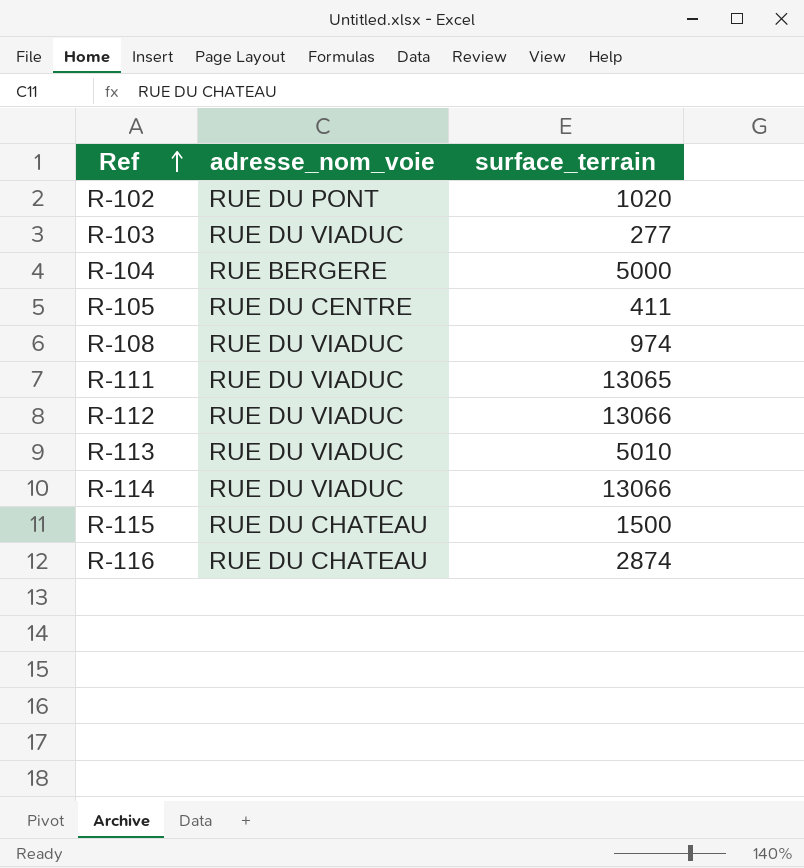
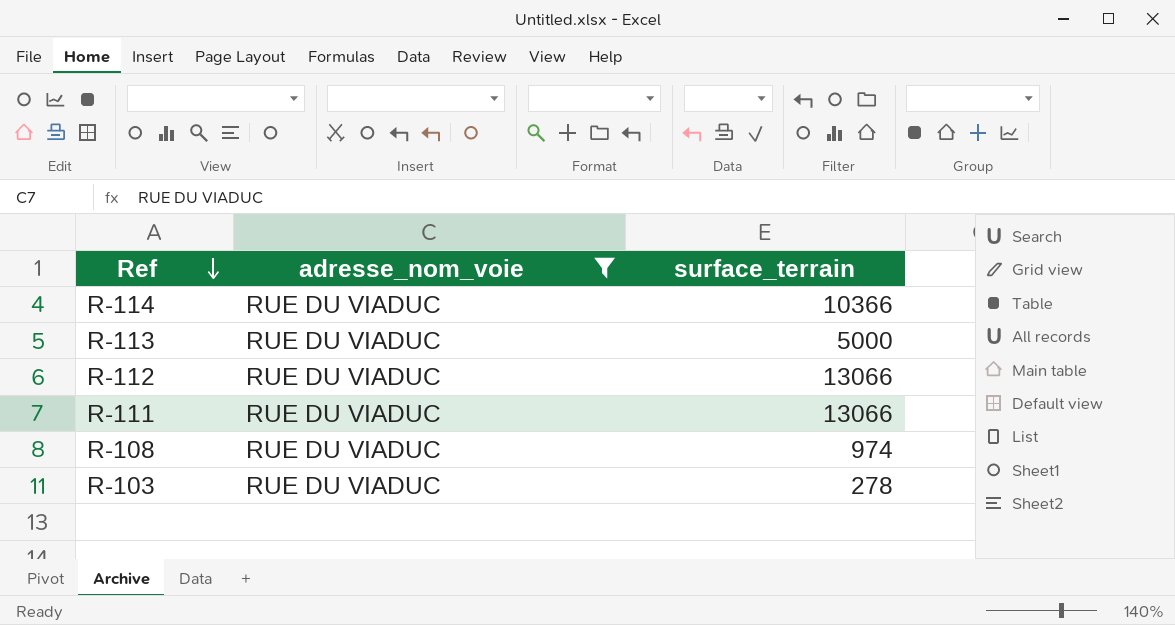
filter: none -> adresse_nom_voie = RUE DU VIADUC
row order: Ref ascending -> Ref descending
R-114 | surface_terrain: 13066 -> 10366
R-113 | surface_terrain: 5010 -> 5000
R-111 | surface_terrain: 13065 -> 13066
R-103 | surface_terrain: 277 -> 278

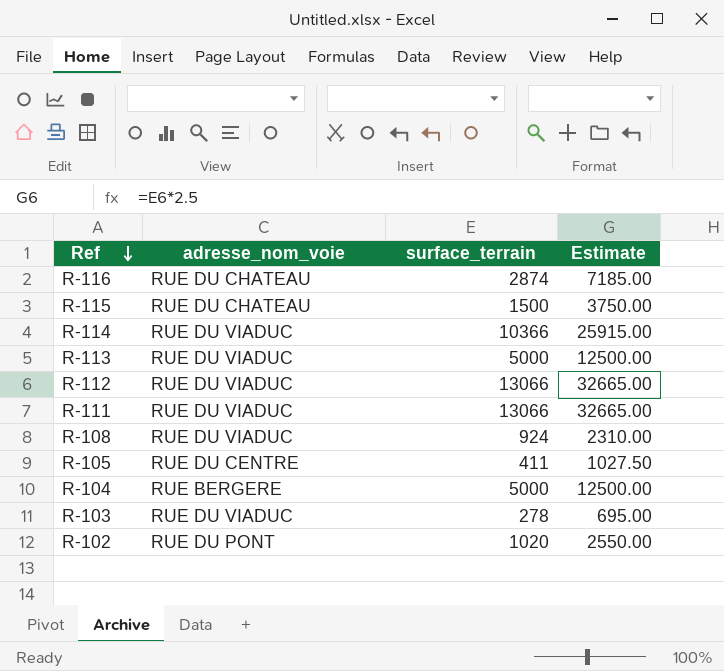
filter: adresse_nom_voie = RUE DU VIADUC -> none
column Estimate | formula: none -> [surface_terrain] * 2.5
R-108 | surface_terrain: 974 -> 924

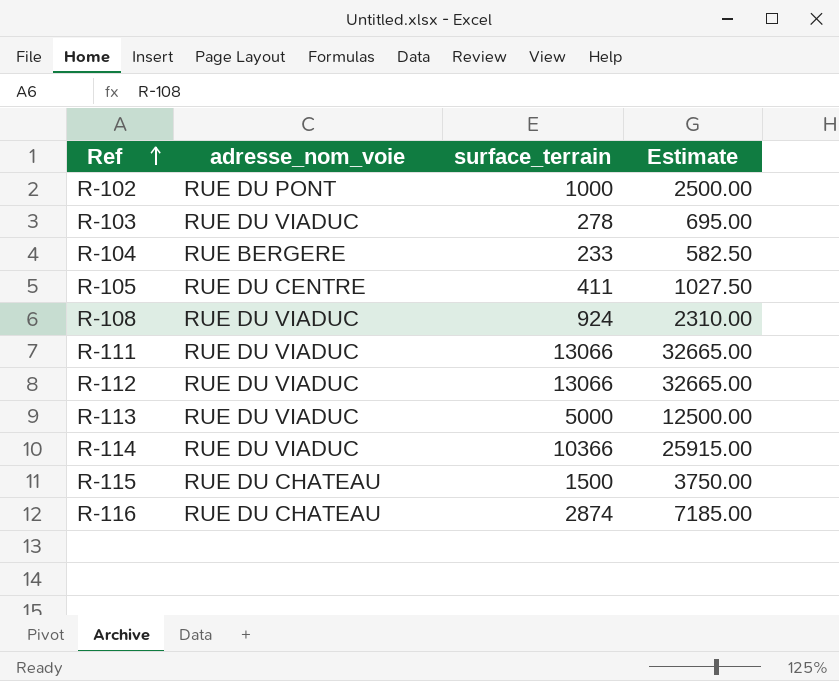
row order: Ref descending -> Ref ascending
R-102 | surface_terrain: 1020 -> 1000
R-102 | Estimate: 2550.00 -> 2500.00
R-104 | surface_terrain: 5000 -> 233
R-104 | Estimate: 12500.00 -> 582.50

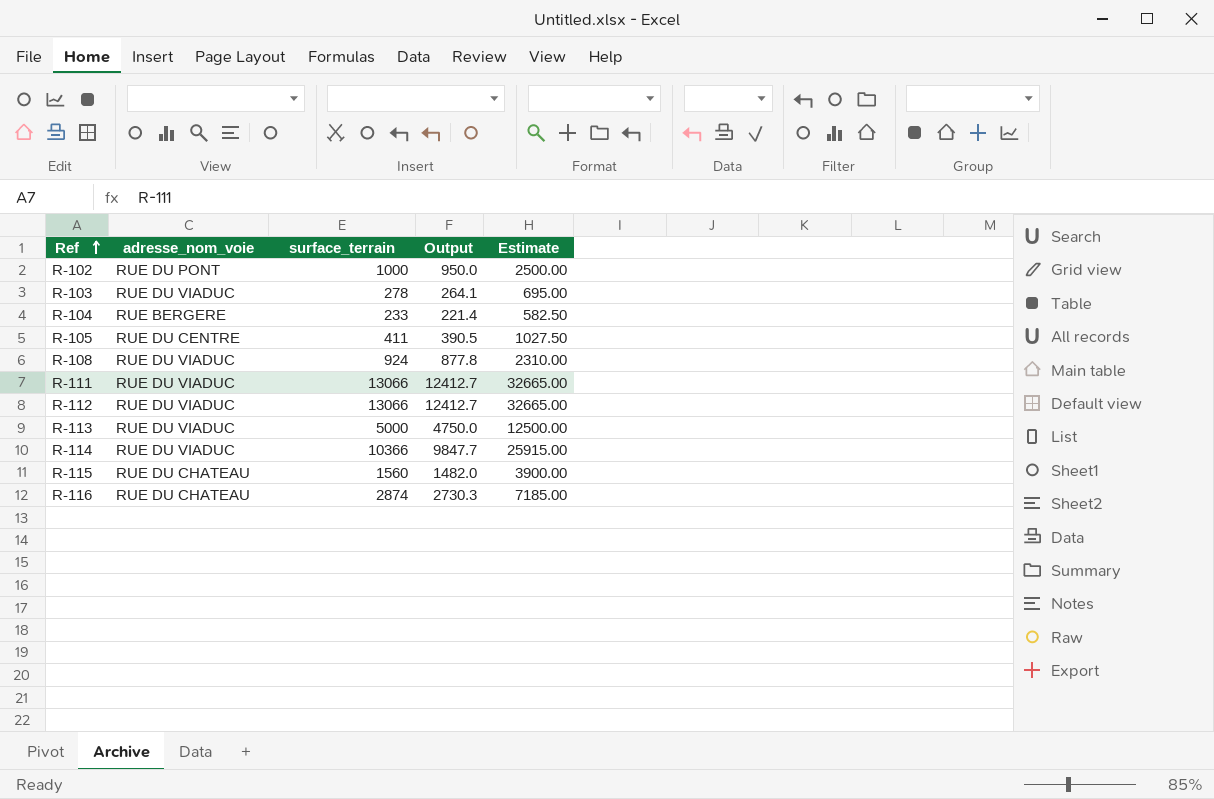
column Output | formula: none -> [surface_terrain] * 0.95
R-115 | surface_terrain: 1500 -> 1560
R-115 | Estimate: 3750.00 -> 3900.00

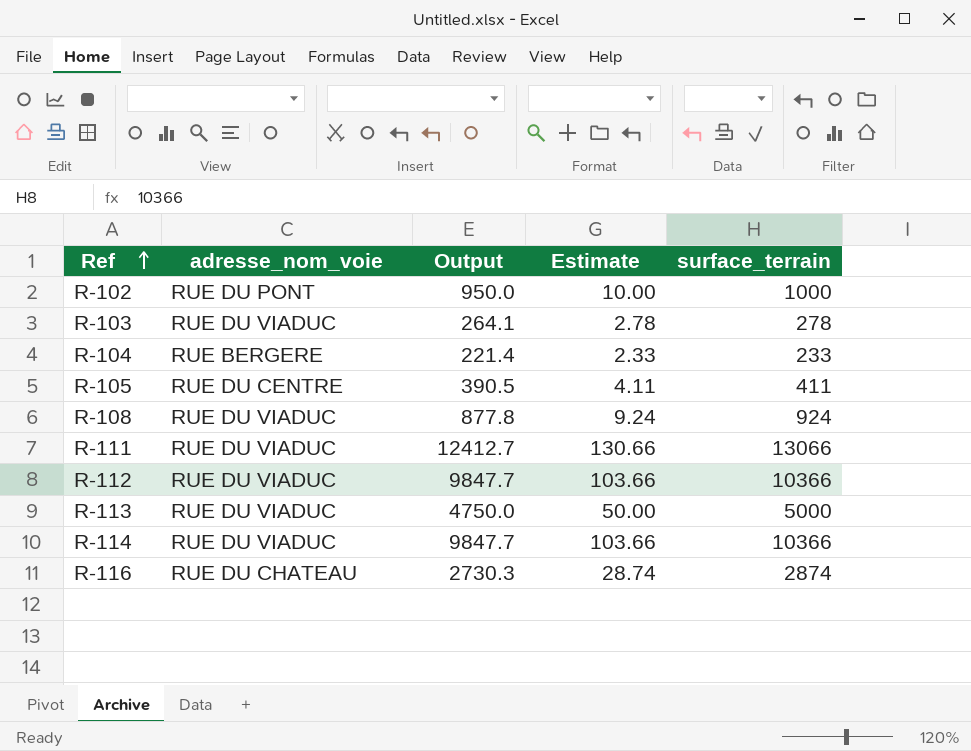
column Estimate | formula: [surface_terrain] * 2.5 -> [surface_terrain] * 0.01
column surface_terrain | position: 3 -> 5
row R-115: RUE DU CHATEAU | 1560 | 1482.0 | 3900.00 -> none
R-112 | Output: 12412.7 -> 9847.7
R-112 | surface_terrain: 13066 -> 10366

